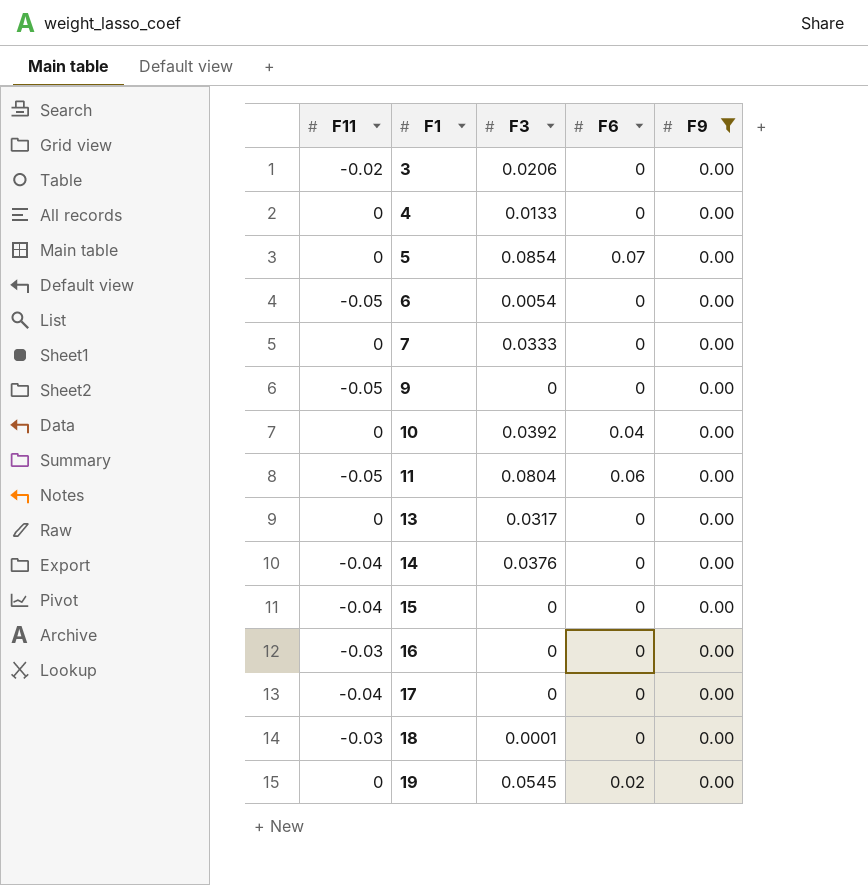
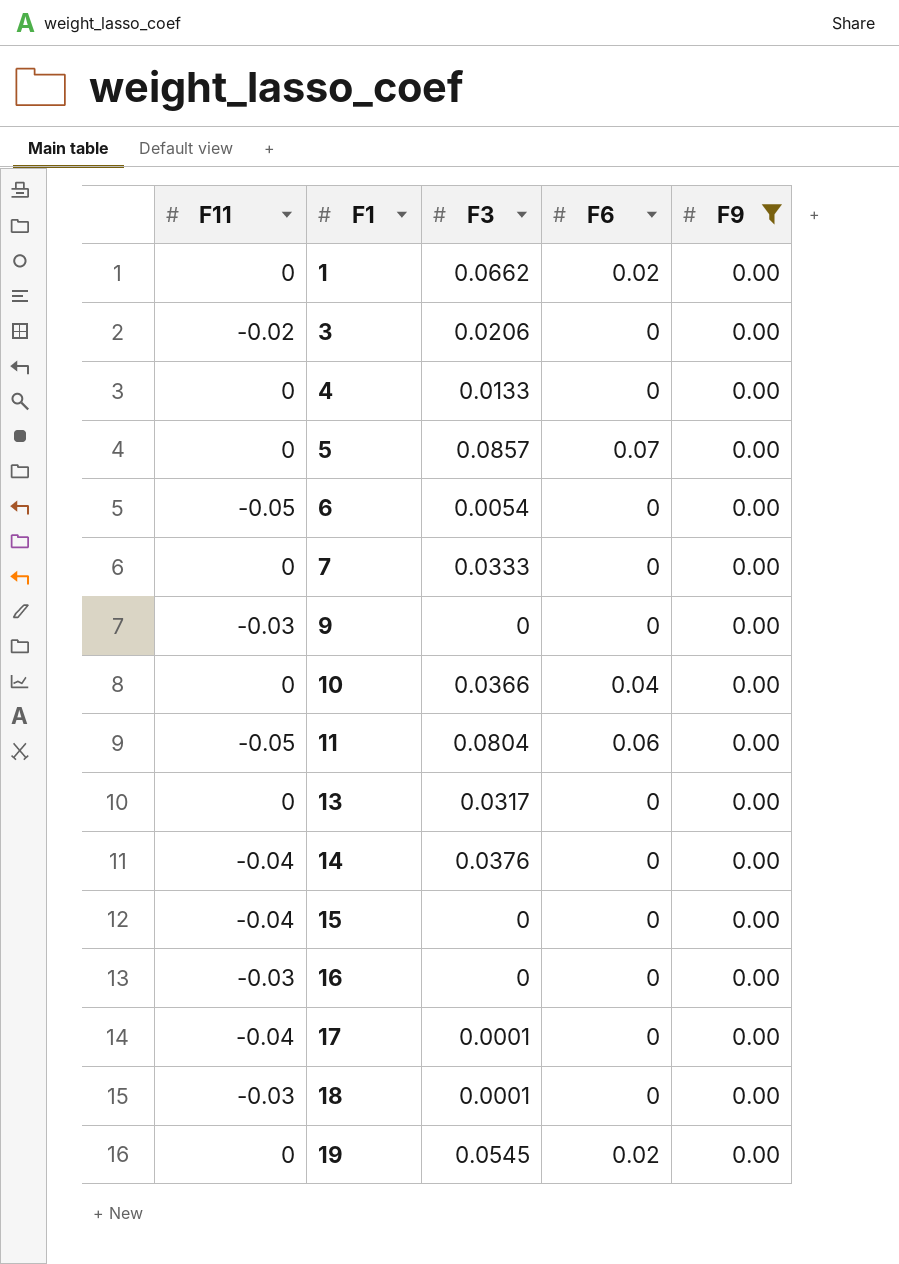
row 1: none -> 0 | 0.0662 | 0.02 | 0.00
5 | F3: 0.0854 -> 0.0857
9 | F11: -0.05 -> -0.03
10 | F3: 0.0392 -> 0.0366
17 | F3: 0 -> 0.0001

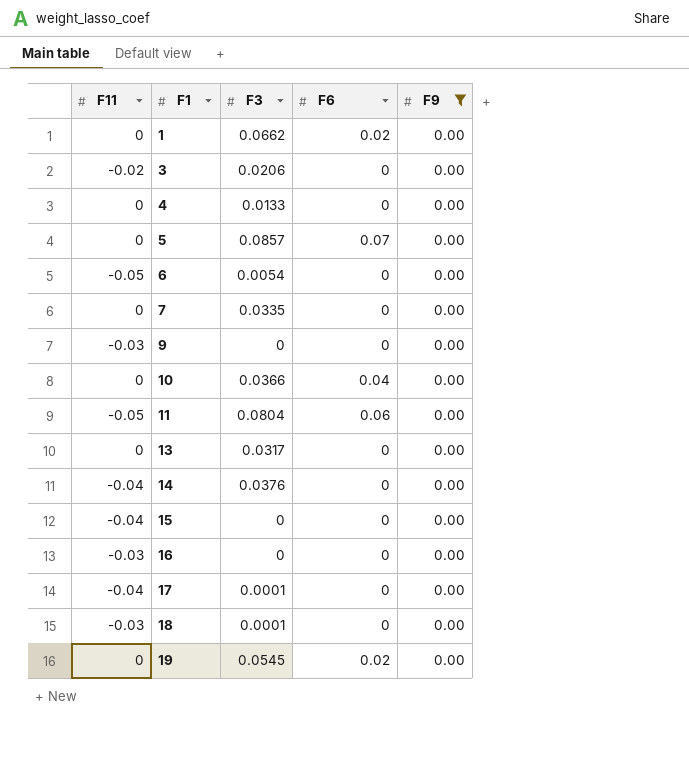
7 | F3: 0.0333 -> 0.0335

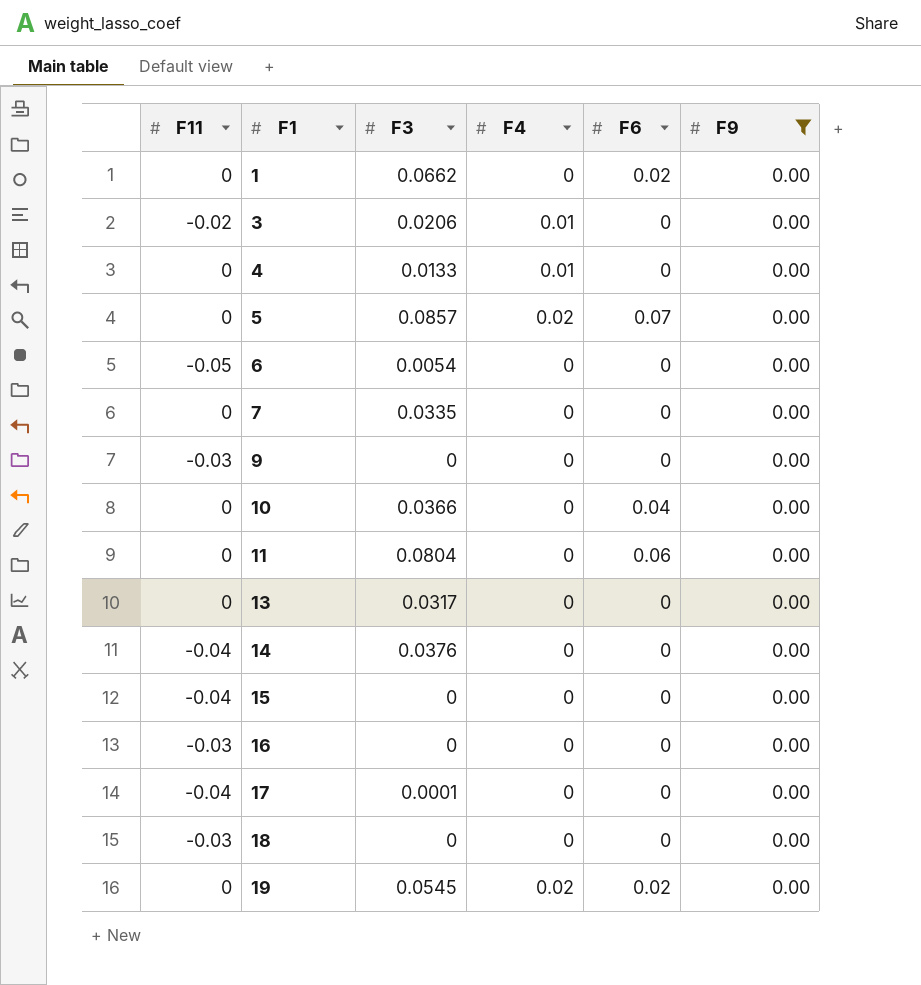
column F4 | position: none -> 4
11 | F11: -0.05 -> 0
18 | F3: 0.0001 -> 0

